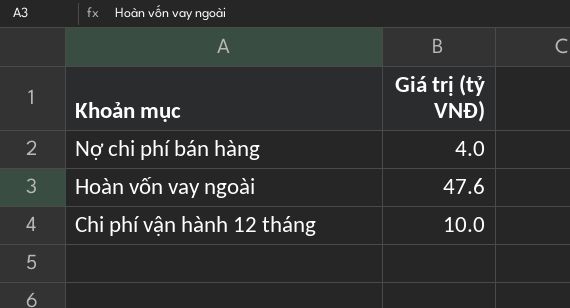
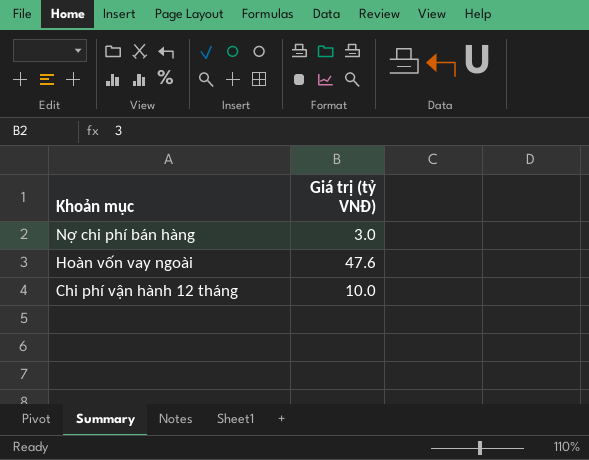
Nợ chi phí bán hàng | Giá trị (tỷ VNĐ): 4.0 -> 3.0

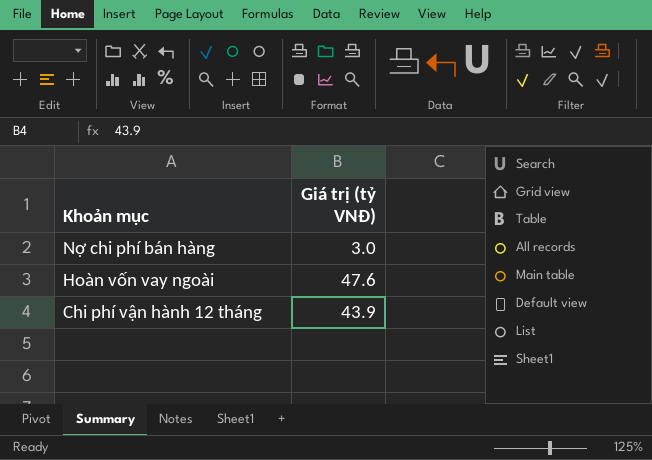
Chi phí vận hành 12 tháng | Giá trị (tỷ VNĐ): 10.0 -> 43.9

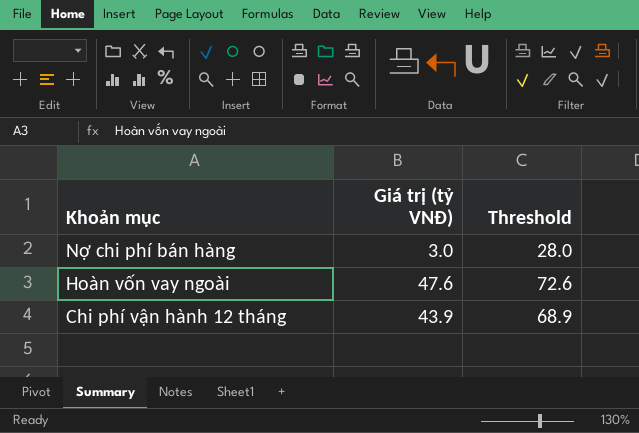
column Threshold | formula: none -> [Giá trị (tỷ VNĐ)] + 25

